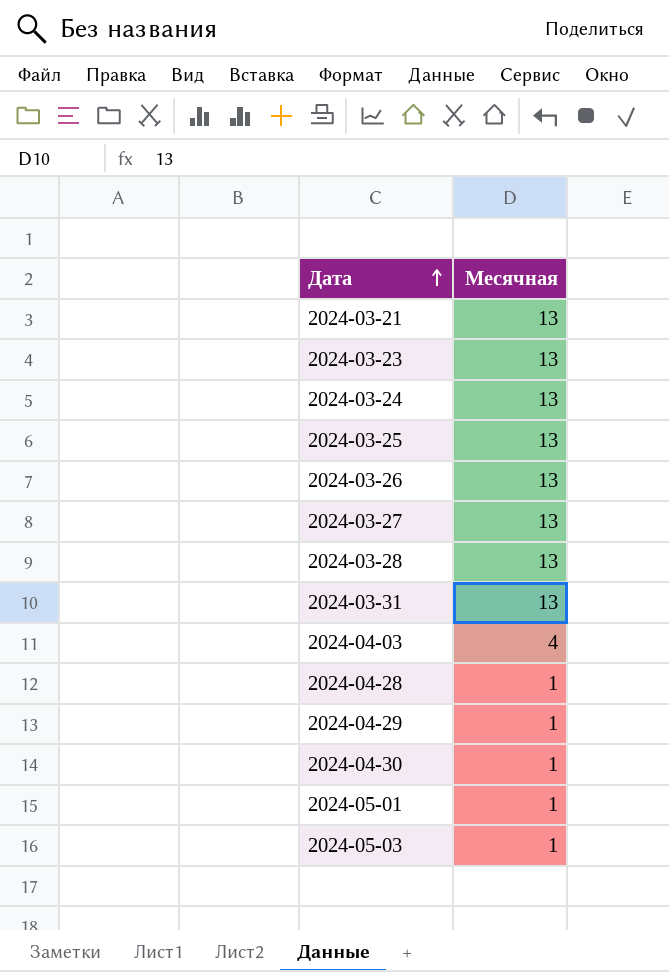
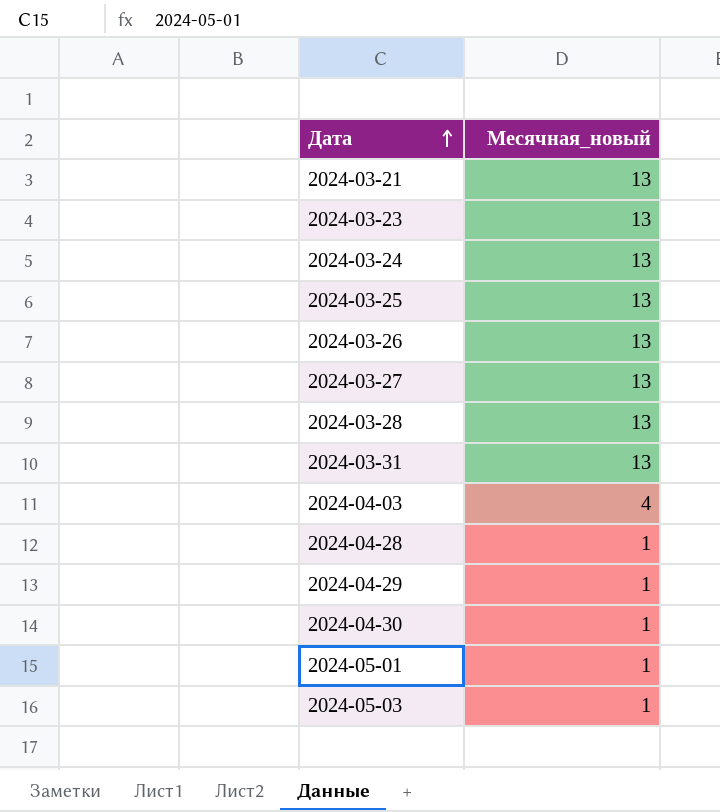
column name: Месячная -> Месячная_новый

